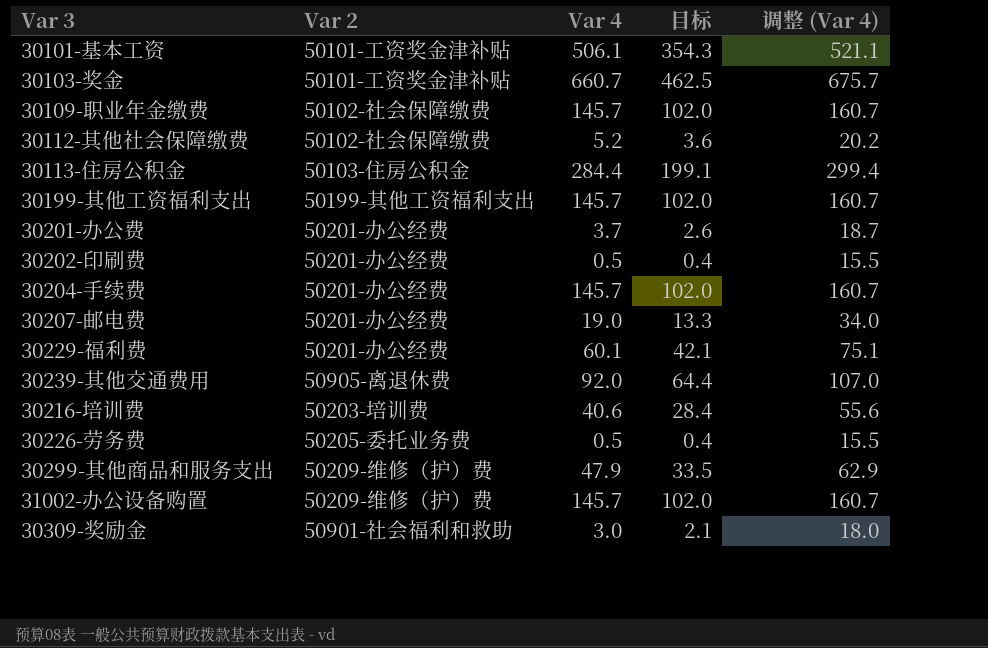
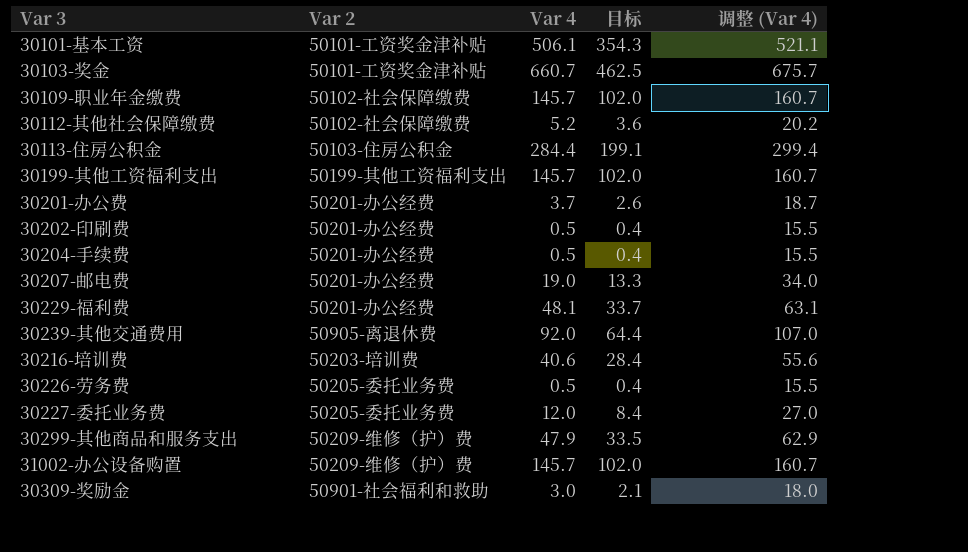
30204-手续费 | Var 4: 145.7 -> 0.5
30204-手续费 | 目标: 102.0 -> 0.4
30204-手续费 | 调整 (Var 4): 160.7 -> 15.5
30229-福利费 | Var 4: 60.1 -> 48.1
30229-福利费 | 目标: 42.1 -> 33.7
30229-福利费 | 调整 (Var 4): 75.1 -> 63.1
row 30227-委托业务费: none -> 50205-委托业务费 | 12.0 | 8.4 | 27.0

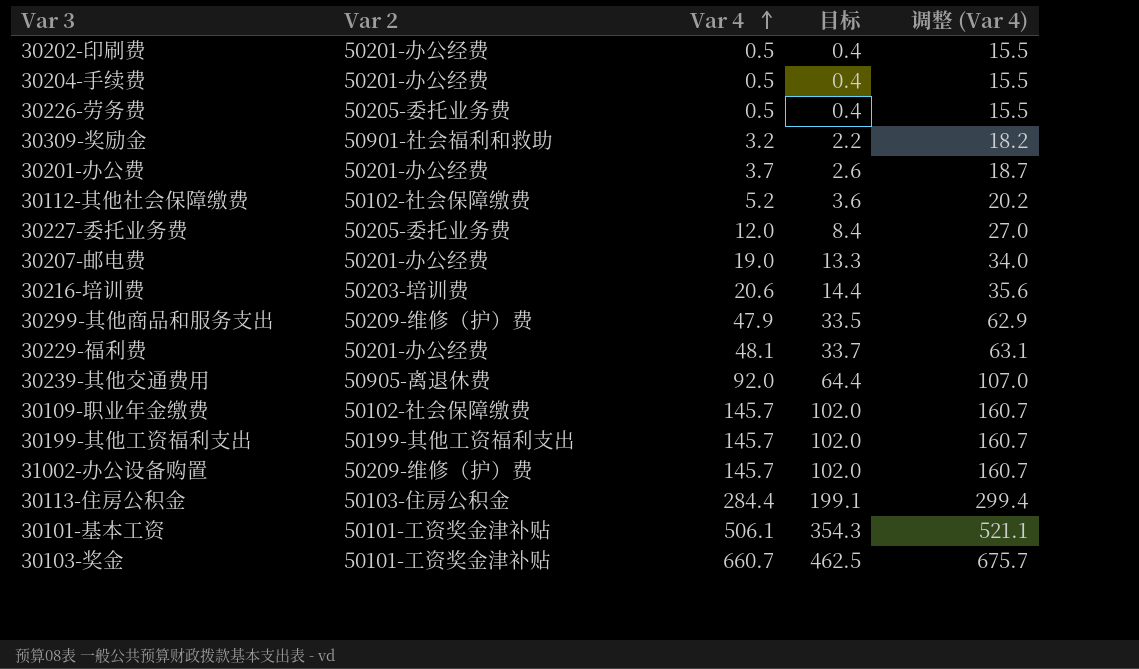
row order: none -> Var 4 ascending
30309-奖励金 | Var 4: 3.0 -> 3.2
30309-奖励金 | 目标: 2.1 -> 2.2
30309-奖励金 | 调整 (Var 4): 18.0 -> 18.2
30216-培训费 | Var 4: 40.6 -> 20.6
30216-培训费 | 目标: 28.4 -> 14.4
30216-培训费 | 调整 (Var 4): 55.6 -> 35.6

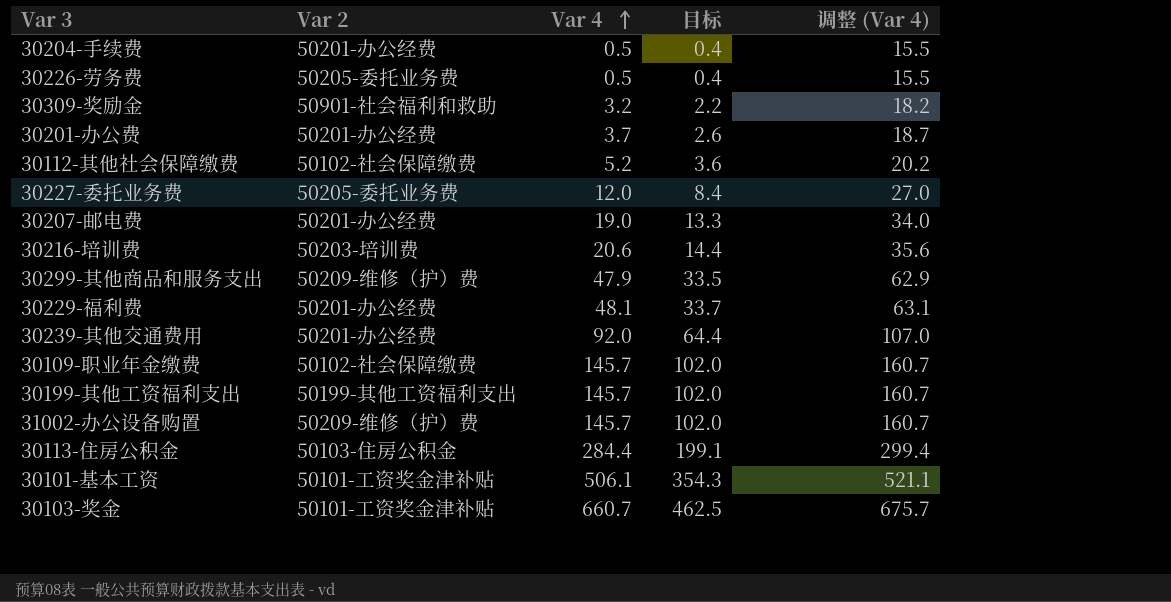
row 30202-印刷费: 50201-办公经费 | 0.5 | 0.4 | 15.5 -> none
30239-其他交通费用 | Var 2: 50905-离退休费 -> 50201-办公经费

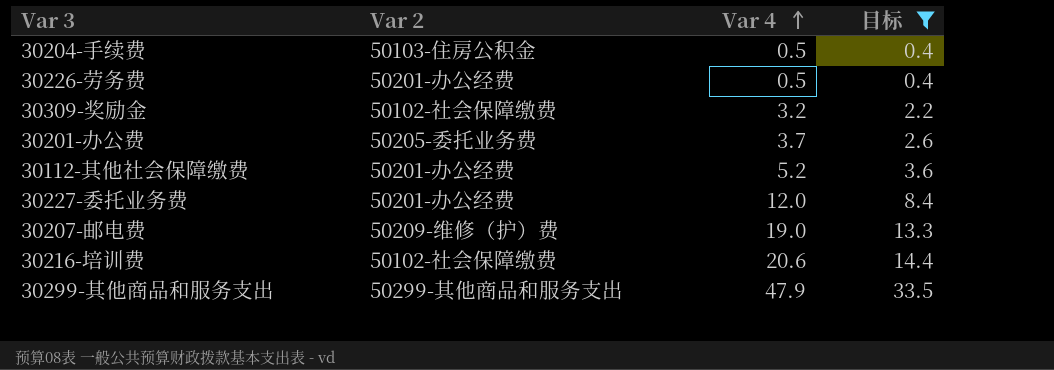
filter: none -> 目标 <= 33.5
column 调整 (Var 4) | formula: [Var 4] + 15 -> none
30204-手续费 | Var 2: 50201-办公经费 -> 50103-住房公积金
30226-劳务费 | Var 2: 50205-委托业务费 -> 50201-办公经费
30309-奖励金 | Var 2: 50901-社会福利和救助 -> 50102-社会保障缴费
30201-办公费 | Var 2: 50201-办公经费 -> 50205-委托业务费
30112-其他社会保障缴费 | Var 2: 50102-社会保障缴费 -> 50201-办公经费
30227-委托业务费 | Var 2: 50205-委托业务费 -> 50201-办公经费
30207-邮电费 | Var 2: 50201-办公经费 -> 50209-维修（护）费
30216-培训费 | Var 2: 50203-培训费 -> 50102-社会保障缴费
30299-其他商品和服务支出 | Var 2: 50209-维修（护）费 -> 50299-其他商品和服务支出

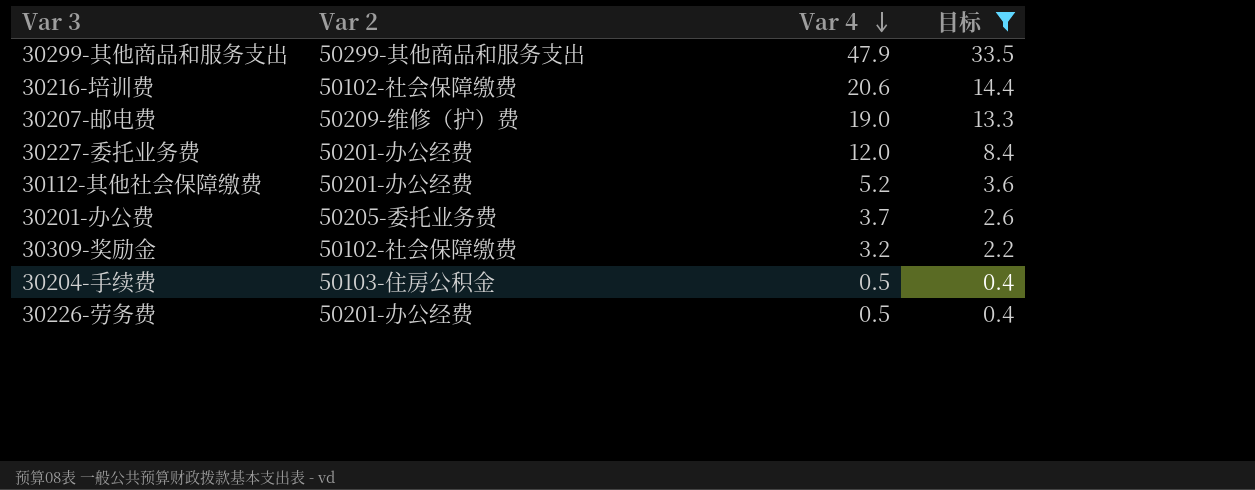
row order: Var 4 ascending -> Var 4 descending

